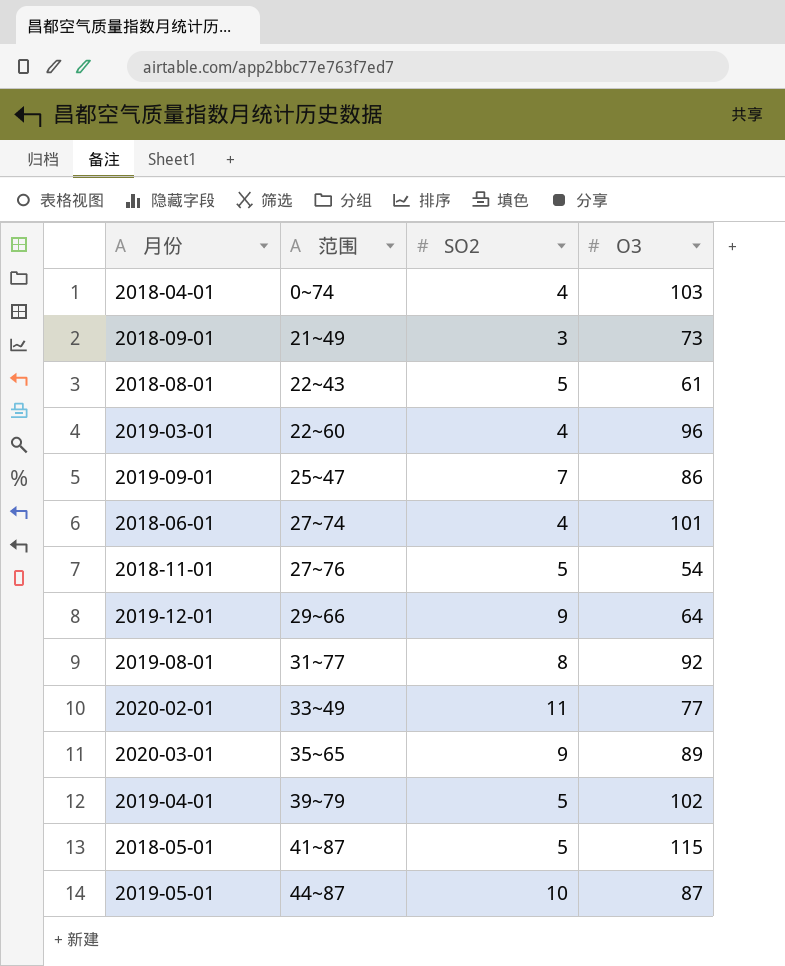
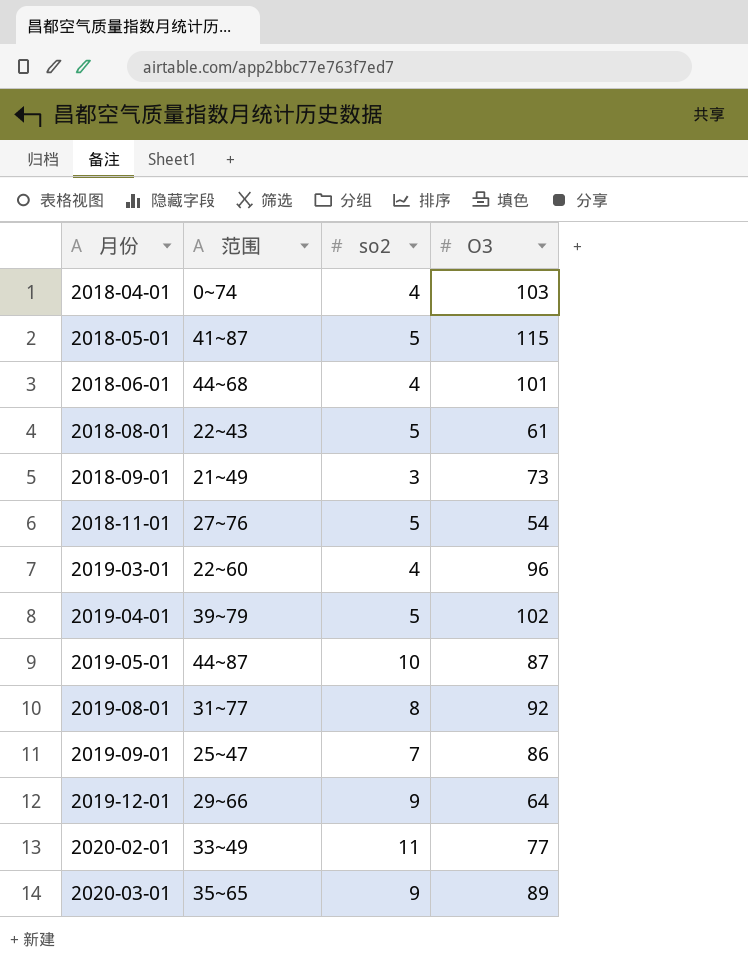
row order: 范围 ascending -> 月份 ascending
column name: SO2 -> so2
2018-06-01 | 范围: 27~74 -> 44~68

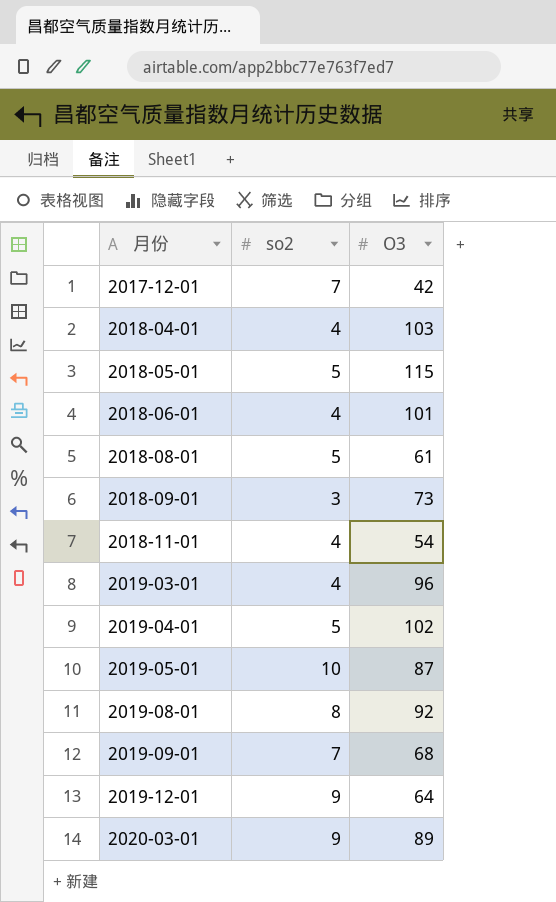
column 范围 | position: 2 -> none
row 2020-02-01: 33~49 | 11 | 77 -> none
row 2017-12-01: none -> 7 | 42
2018-11-01 | so2: 5 -> 4
2019-09-01 | O3: 86 -> 68

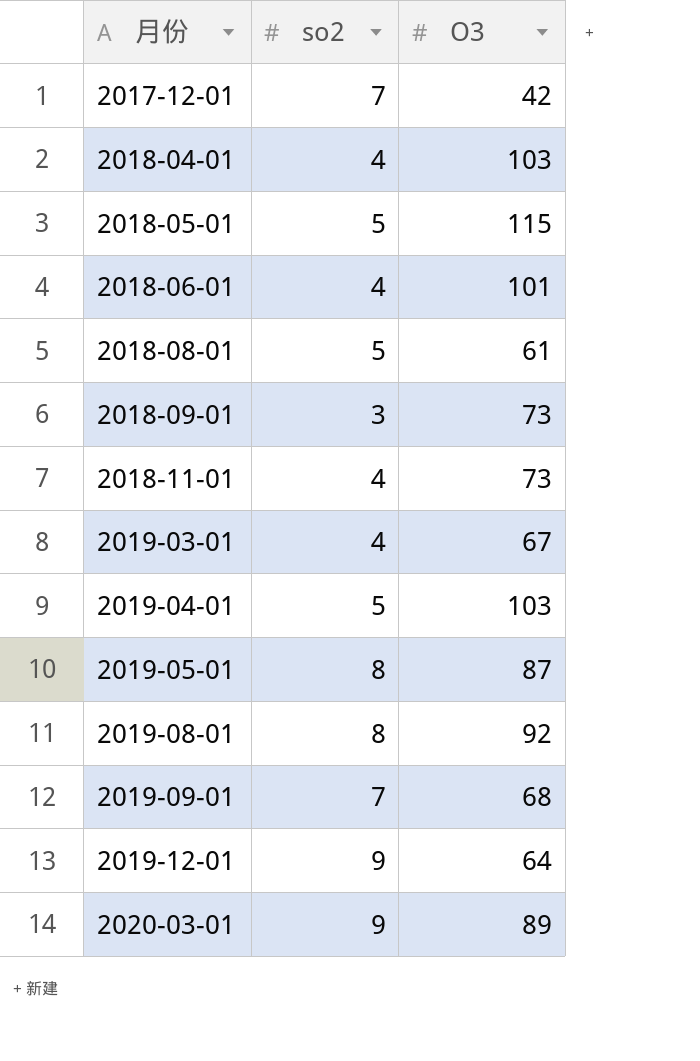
2018-11-01 | O3: 54 -> 73
2019-03-01 | O3: 96 -> 67
2019-04-01 | O3: 102 -> 103
2019-05-01 | so2: 10 -> 8

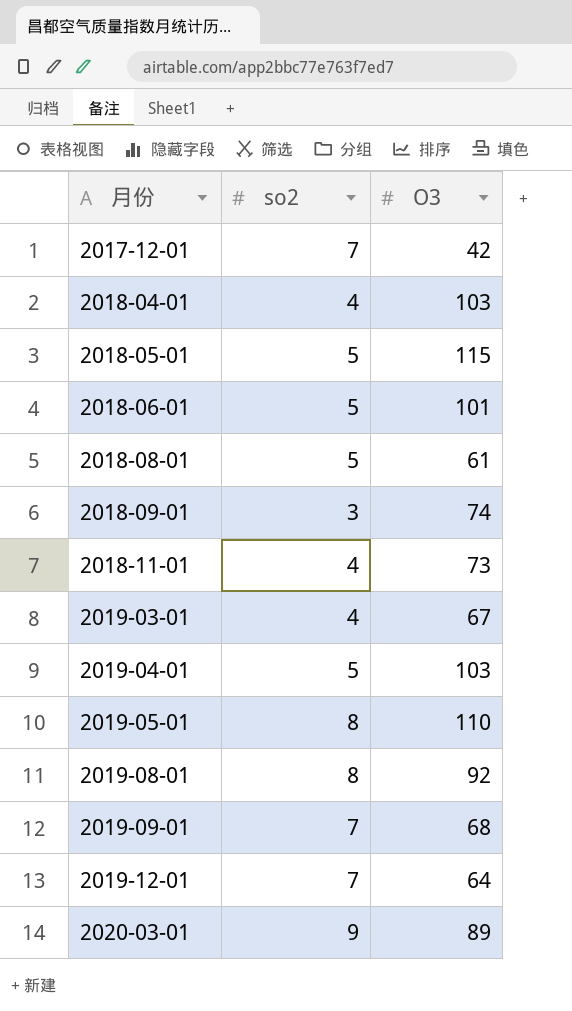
2018-06-01 | so2: 4 -> 5
2018-09-01 | O3: 73 -> 74
2019-05-01 | O3: 87 -> 110
2019-12-01 | so2: 9 -> 7

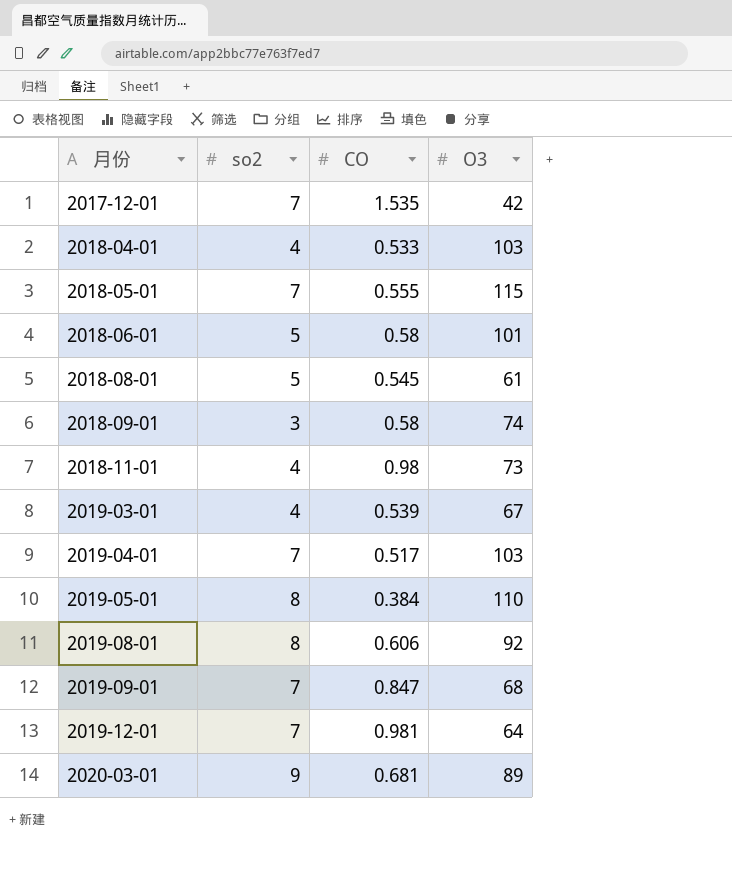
column CO | position: none -> 3
2018-05-01 | so2: 5 -> 7
2019-04-01 | so2: 5 -> 7

